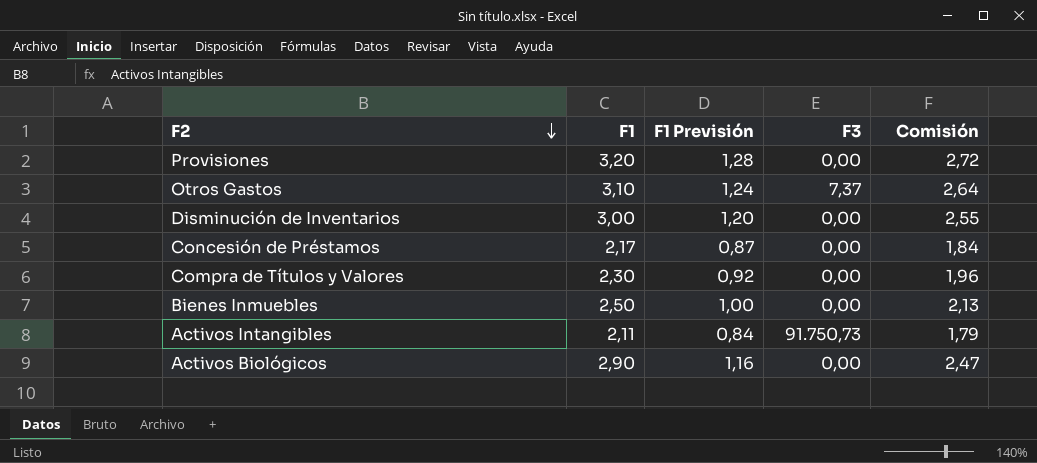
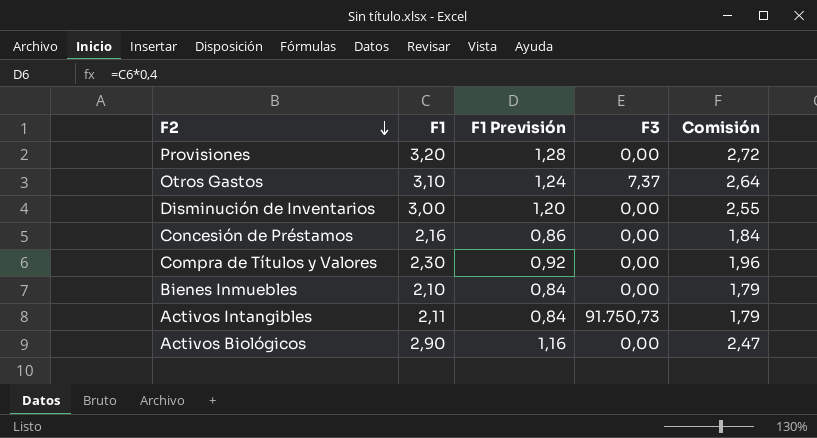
Concesión de Préstamos | F1: 2,17 -> 2,16
Concesión de Préstamos | F1 Previsión: 0,87 -> 0,86
Bienes Inmuebles | F1: 2,50 -> 2,10
Bienes Inmuebles | F1 Previsión: 1,00 -> 0,84
Bienes Inmuebles | Comisión: 2,13 -> 1,79

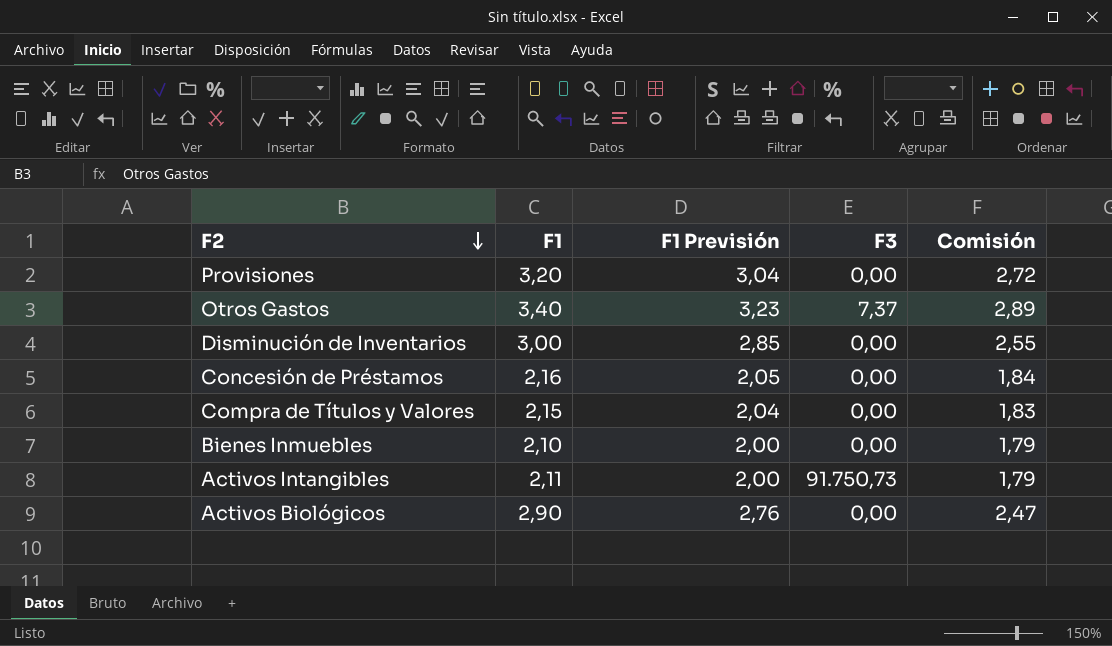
column F1 Previsión | formula: [F1] * 0,4 -> [F1] * 0,95
Otros Gastos | F1: 3,10 -> 3,40
Otros Gastos | Comisión: 2,64 -> 2,89
Compra de Títulos y Valores | F1: 2,30 -> 2,15
Compra de Títulos y Valores | Comisión: 1,96 -> 1,83

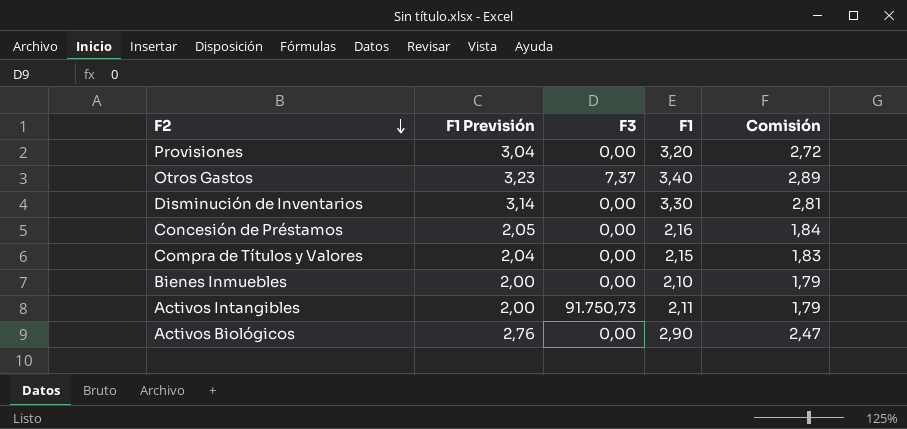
column F1 | position: 2 -> 4
Disminución de Inventarios | F1 Previsión: 2,85 -> 3,14
Disminución de Inventarios | F1: 3,00 -> 3,30
Disminución de Inventarios | Comisión: 2,55 -> 2,81

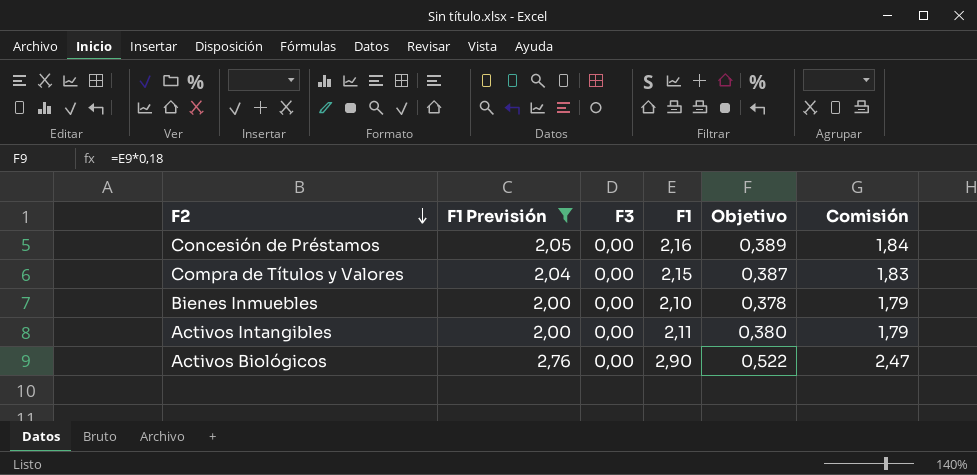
filter: none -> F1 Previsión <= 2,76
column Objetivo | formula: none -> [F1] * 0,18
Activos Intangibles | F3: 91.750,73 -> 0,00

